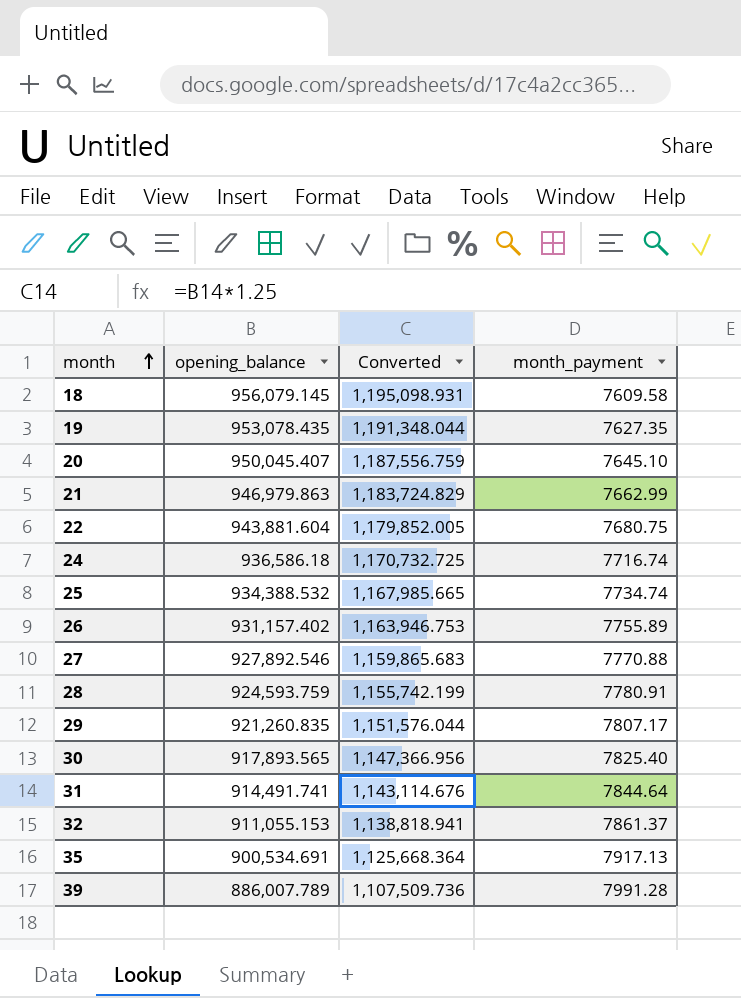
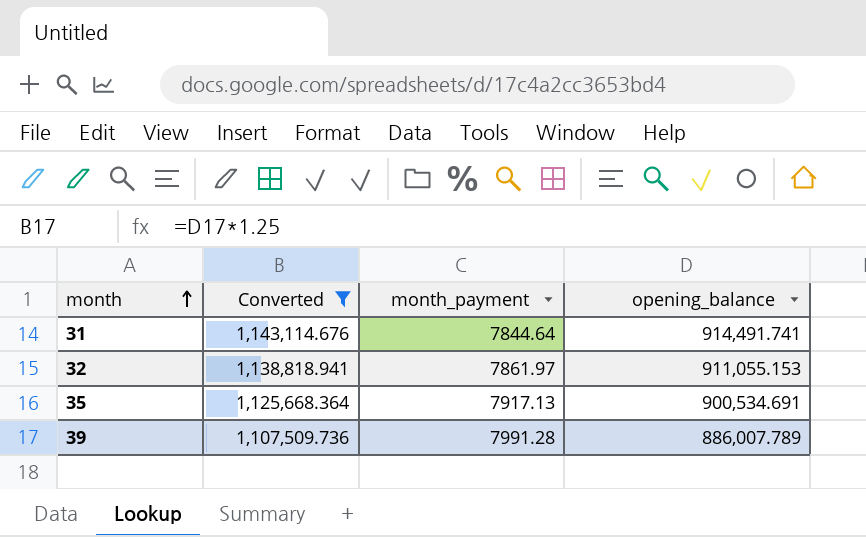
filter: none -> Converted <= 1,143,114.676
column opening_balance | position: 2 -> 4
32 | month_payment: 7861.37 -> 7861.97

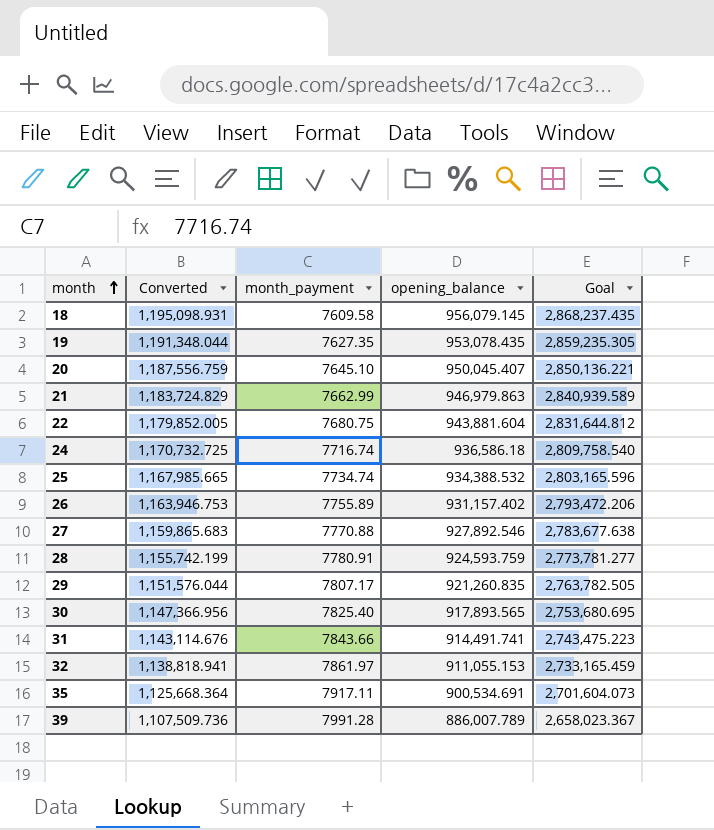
filter: Converted <= 1,143,114.676 -> none
column Goal | formula: none -> [opening_balance] * 3
31 | month_payment: 7844.64 -> 7843.66
35 | month_payment: 7917.13 -> 7917.11

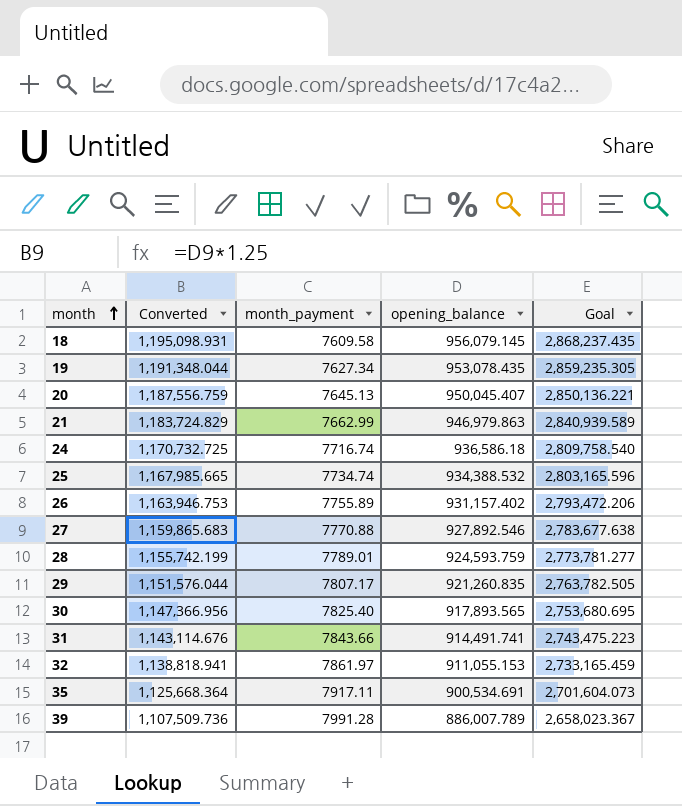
row 22: 1,179,852.005 | 7680.75 | 943,881.604 | 2,831,644.812 -> none
19 | month_payment: 7627.35 -> 7627.34
20 | month_payment: 7645.10 -> 7645.13
28 | month_payment: 7780.91 -> 7789.01

